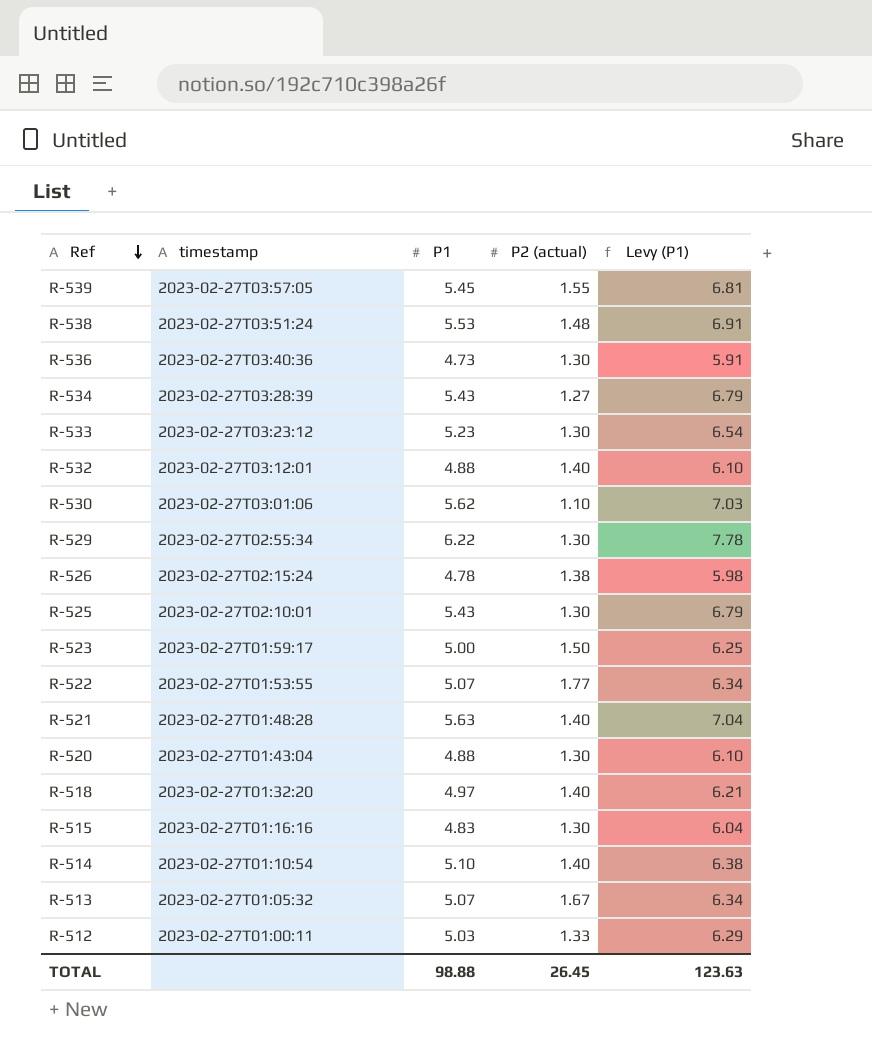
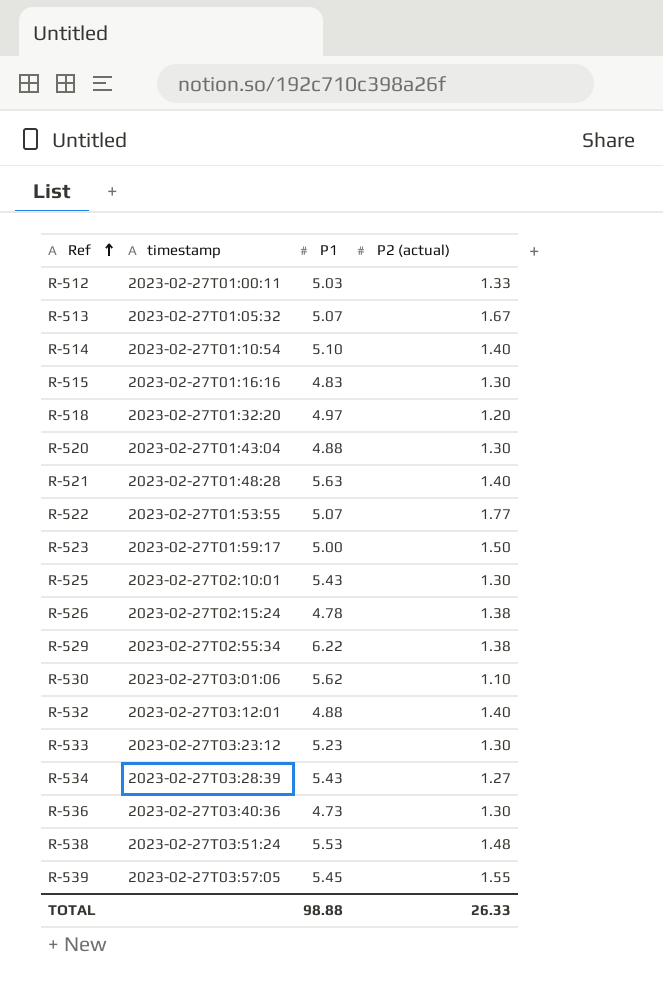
row order: Ref descending -> Ref ascending
column Levy (P1) | formula: [P1] * 1.25 -> none
R-518 | P2 (actual): 1.40 -> 1.20
R-529 | P2 (actual): 1.30 -> 1.38
TOTAL | P2 (actual): 26.45 -> 26.33

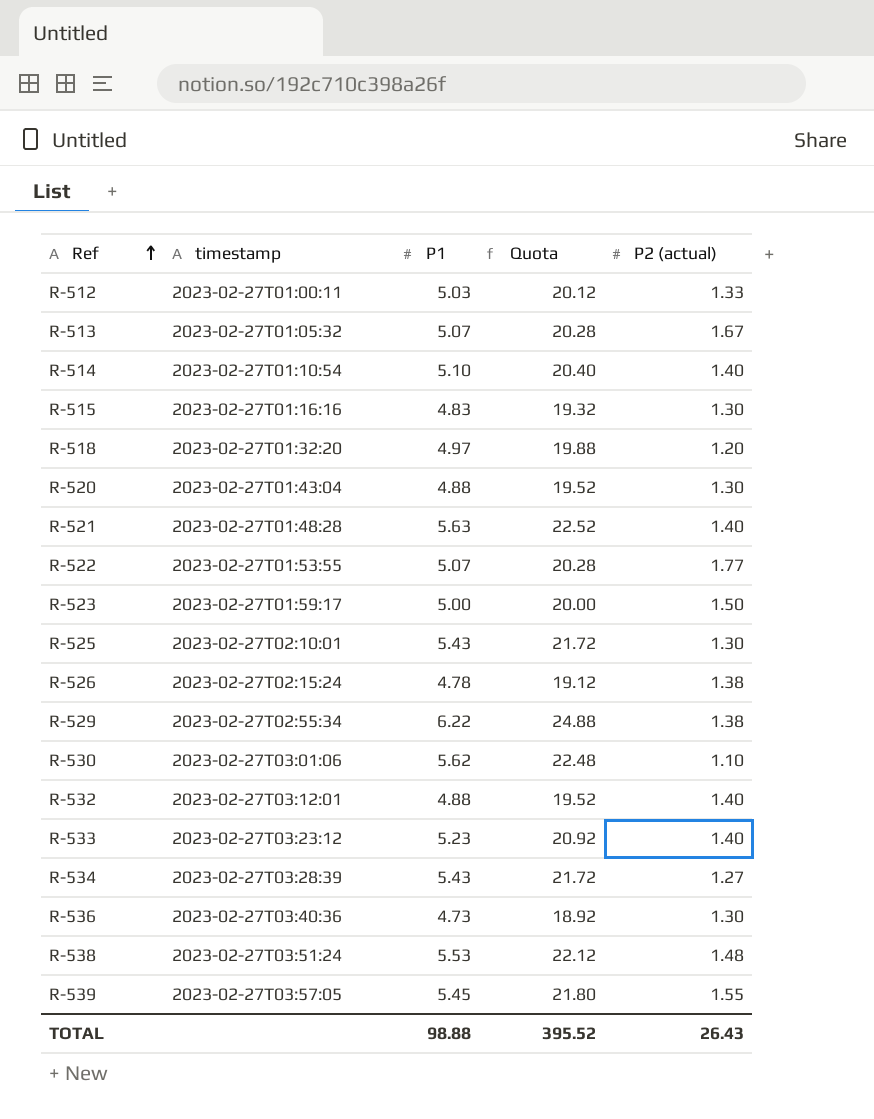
column Quota | formula: none -> [P1] * 4
R-533 | P2 (actual): 1.30 -> 1.40
TOTAL | P2 (actual): 26.33 -> 26.43

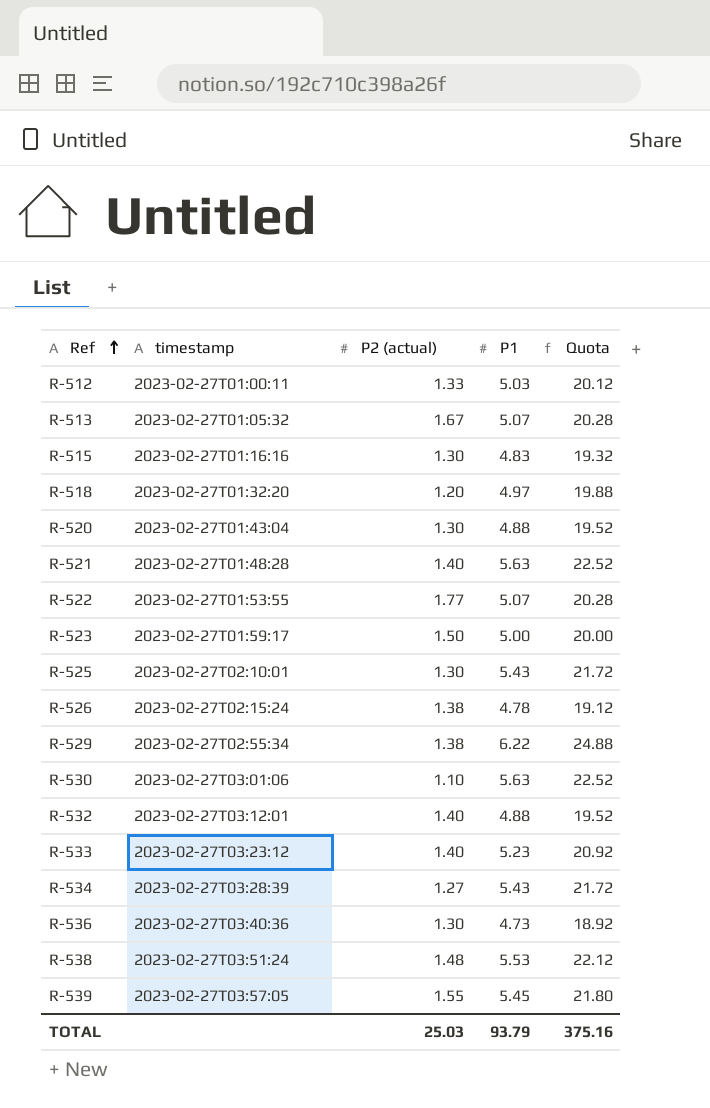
column P2 (actual) | position: 5 -> 3
row R-514: 2023-02-27T01:10:54 | 5.10 | 20.40 | 1.40 -> none
R-530 | P1: 5.62 -> 5.63
R-530 | Quota: 22.48 -> 22.52
TOTAL | P2 (actual): 26.43 -> 25.03
TOTAL | P1: 98.88 -> 93.79
TOTAL | Quota: 395.52 -> 375.16

